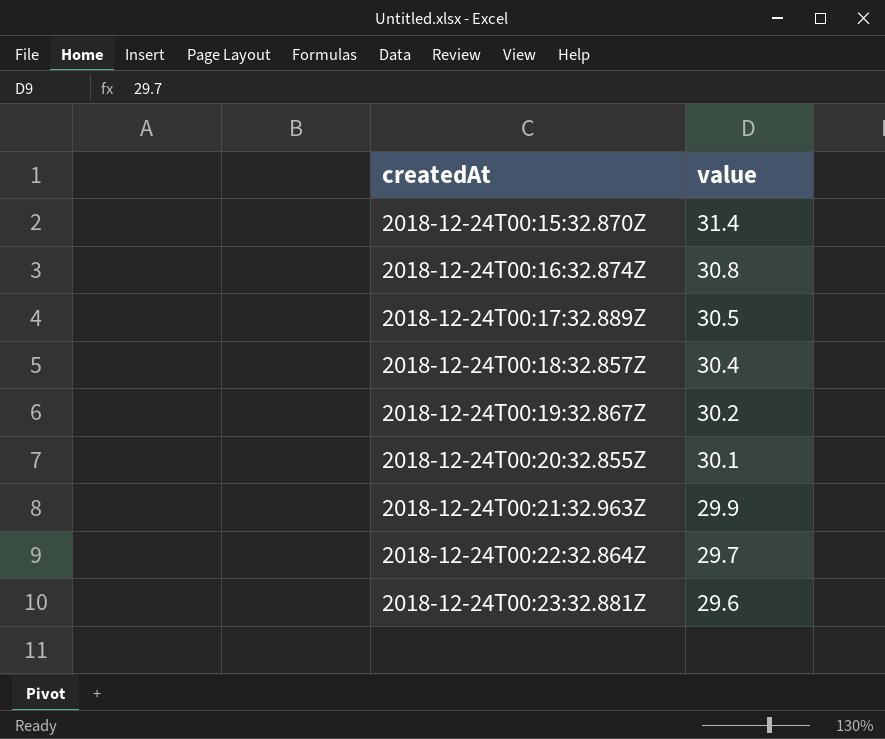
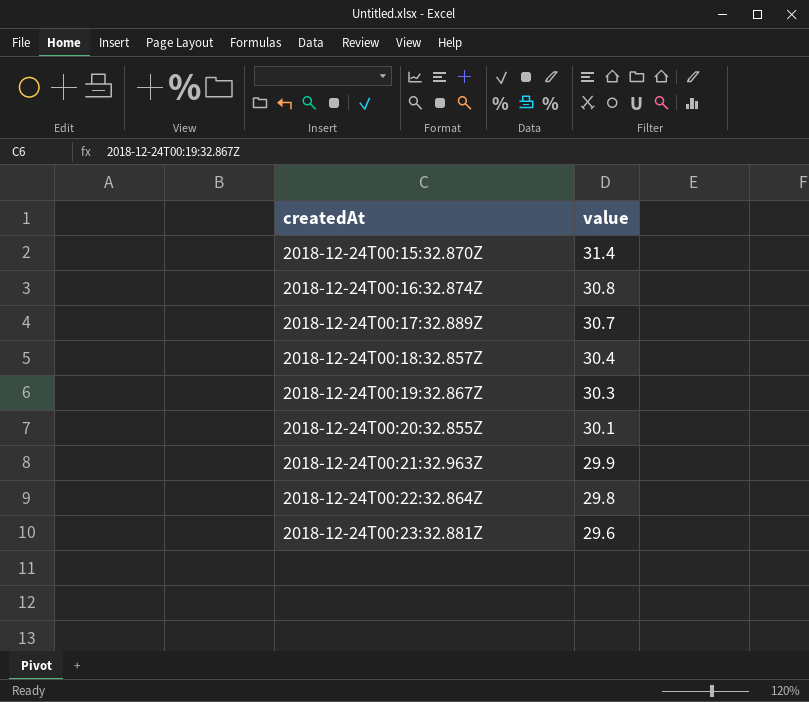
2018-12-24T00:17:32.889Z | value: 30.5 -> 30.7
2018-12-24T00:19:32.867Z | value: 30.2 -> 30.3
2018-12-24T00:22:32.864Z | value: 29.7 -> 29.8

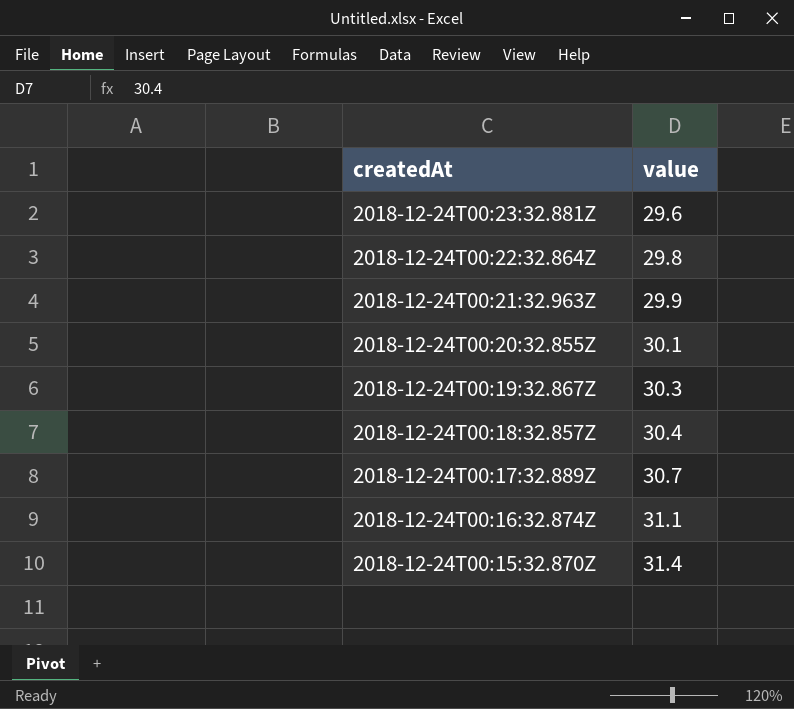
row order: createdAt ascending -> createdAt descending
2018-12-24T00:16:32.874Z | value: 30.8 -> 31.1

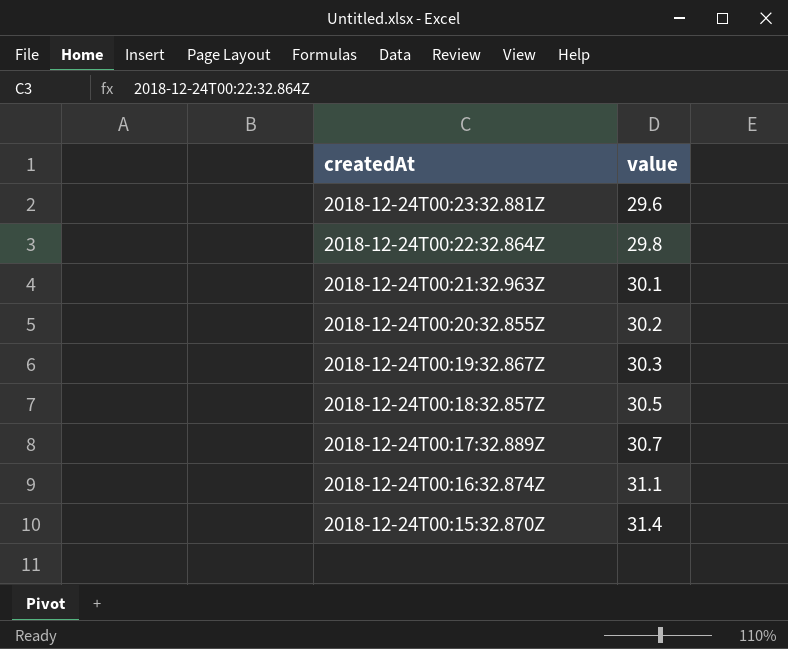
2018-12-24T00:21:32.963Z | value: 29.9 -> 30.1
2018-12-24T00:20:32.855Z | value: 30.1 -> 30.2
2018-12-24T00:18:32.857Z | value: 30.4 -> 30.5

